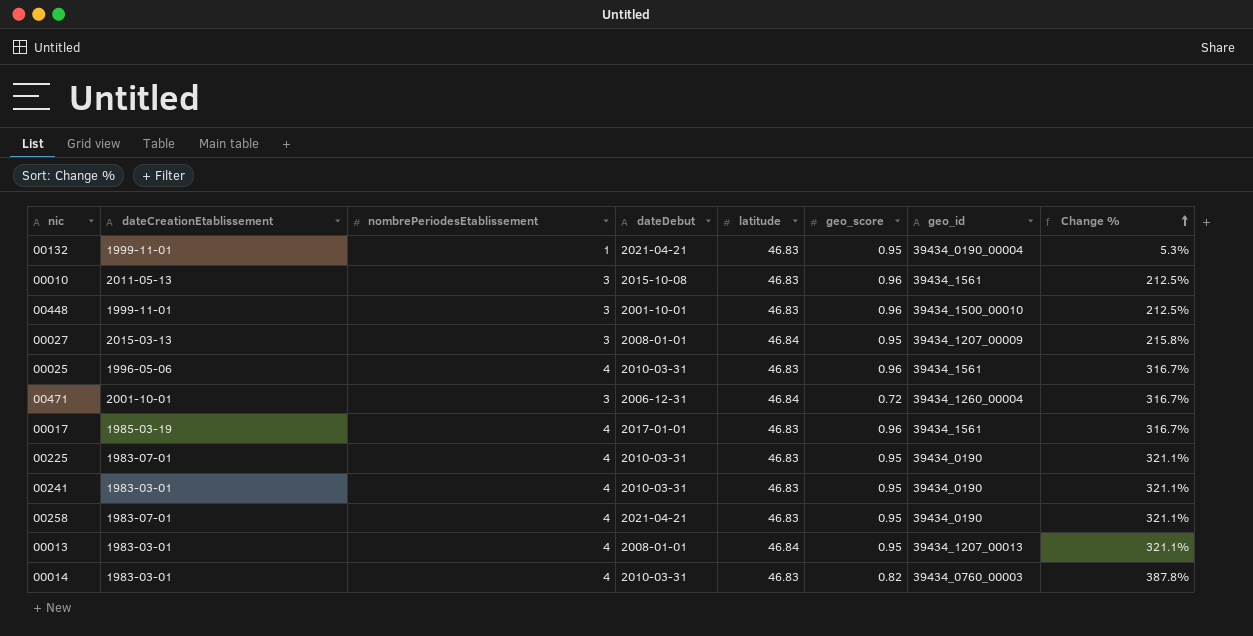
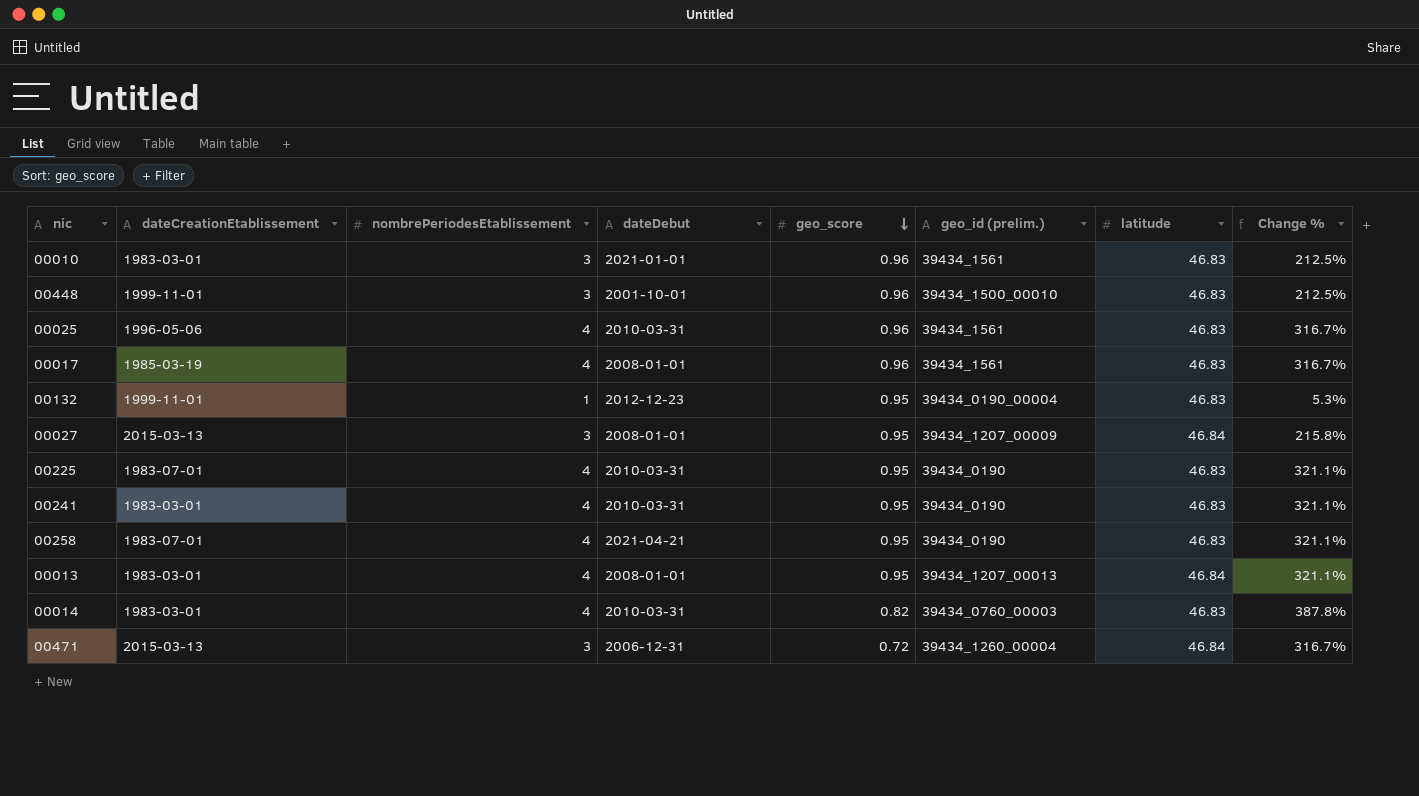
row order: Change % ascending -> geo_score descending
column name: geo_id -> geo_id (prelim.)
column latitude | position: 5 -> 7
00010 | dateCreationEtablissement: 2011-05-13 -> 1983-03-01
00010 | dateDebut: 2015-10-08 -> 2021-01-01
00017 | dateDebut: 2017-01-01 -> 2008-01-01
00132 | dateDebut: 2021-04-21 -> 2012-12-23
00471 | dateCreationEtablissement: 2001-10-01 -> 2015-03-13

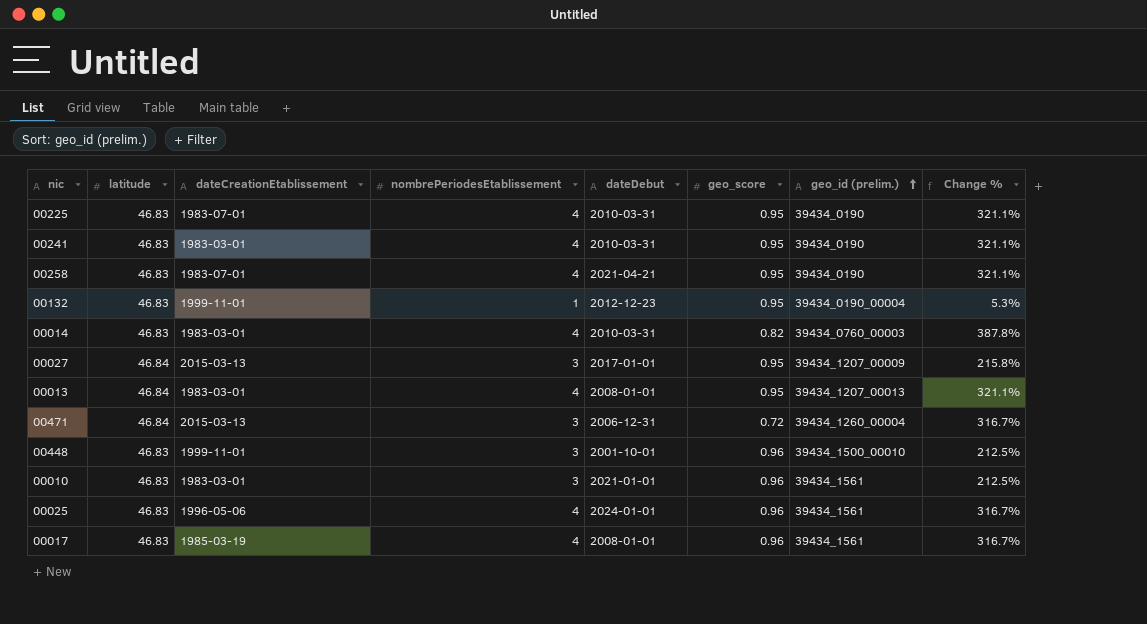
row order: geo_score descending -> geo_id (prelim.) ascending
column latitude | position: 7 -> 2
00027 | dateDebut: 2008-01-01 -> 2017-01-01
00025 | dateDebut: 2010-03-31 -> 2024-01-01

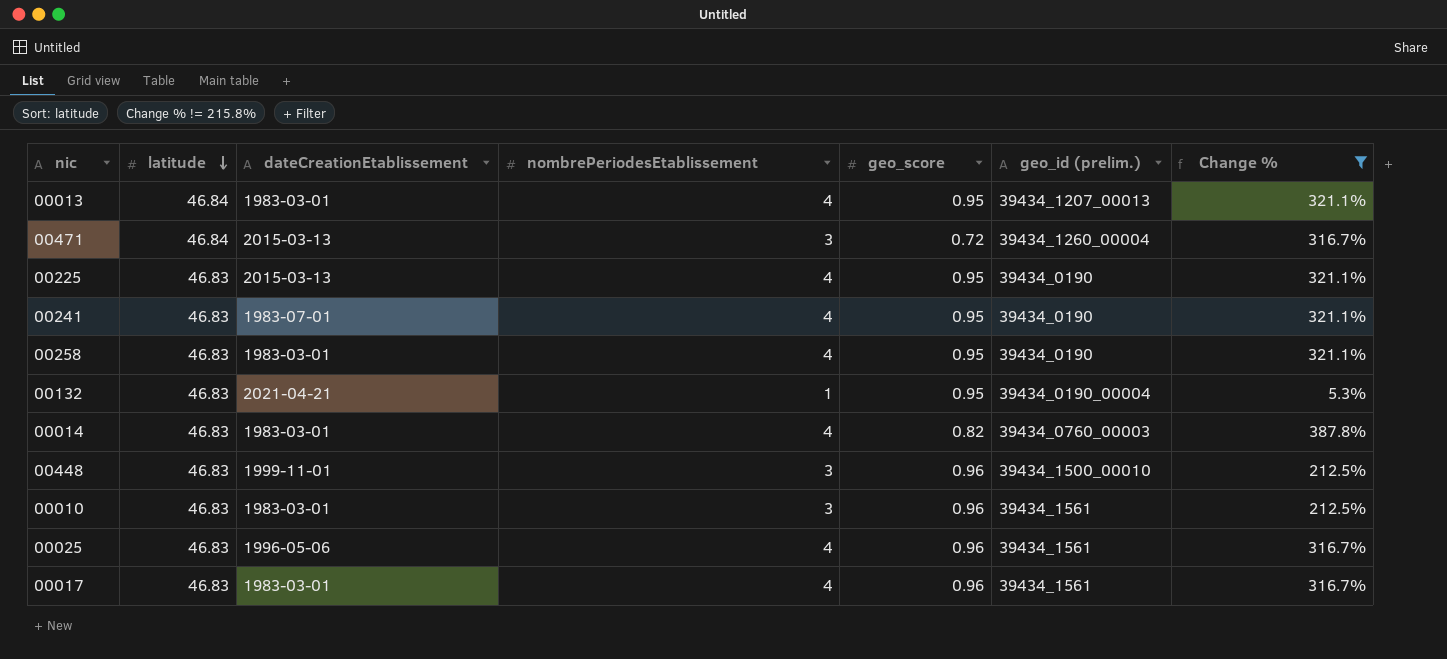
filter: none -> Change % != 215.8%
row order: geo_id (prelim.) ascending -> latitude descending
column dateDebut | position: 5 -> none
00225 | dateCreationEtablissement: 1983-07-01 -> 2015-03-13
00241 | dateCreationEtablissement: 1983-03-01 -> 1983-07-01
00258 | dateCreationEtablissement: 1983-07-01 -> 1983-03-01
00132 | dateCreationEtablissement: 1999-11-01 -> 2021-04-21
00017 | dateCreationEtablissement: 1985-03-19 -> 1983-03-01

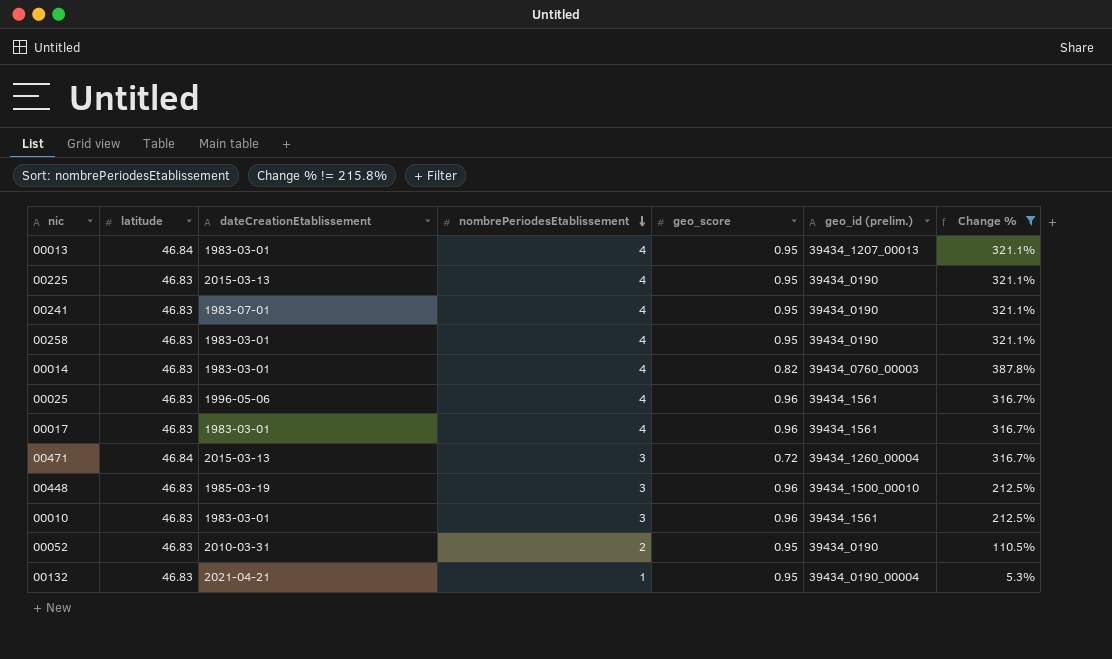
row order: latitude descending -> nombrePeriodesEtablissement descending
00448 | dateCreationEtablissement: 1999-11-01 -> 1985-03-19
row 00052: none -> 46.83 | 2010-03-31 | 2 | 0.95 | 39434_0190 | 110.5%

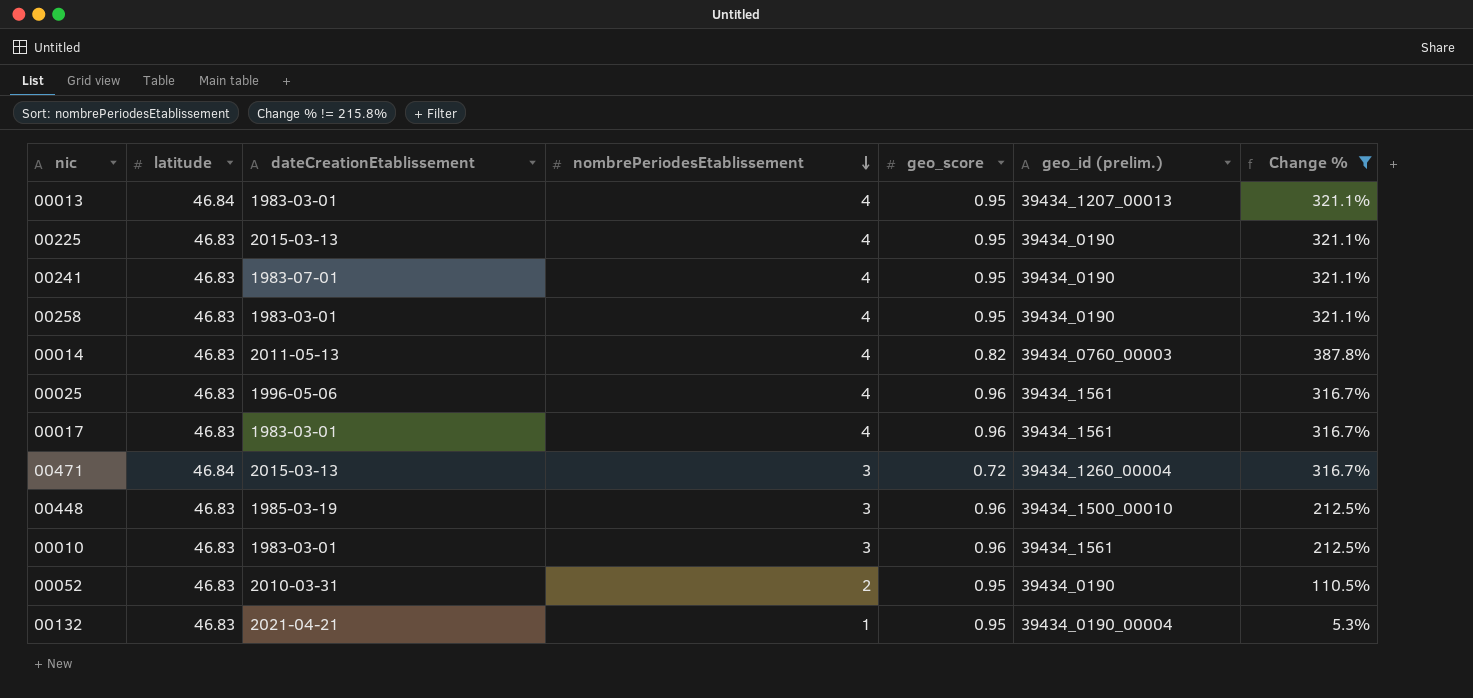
00014 | dateCreationEtablissement: 1983-03-01 -> 2011-05-13

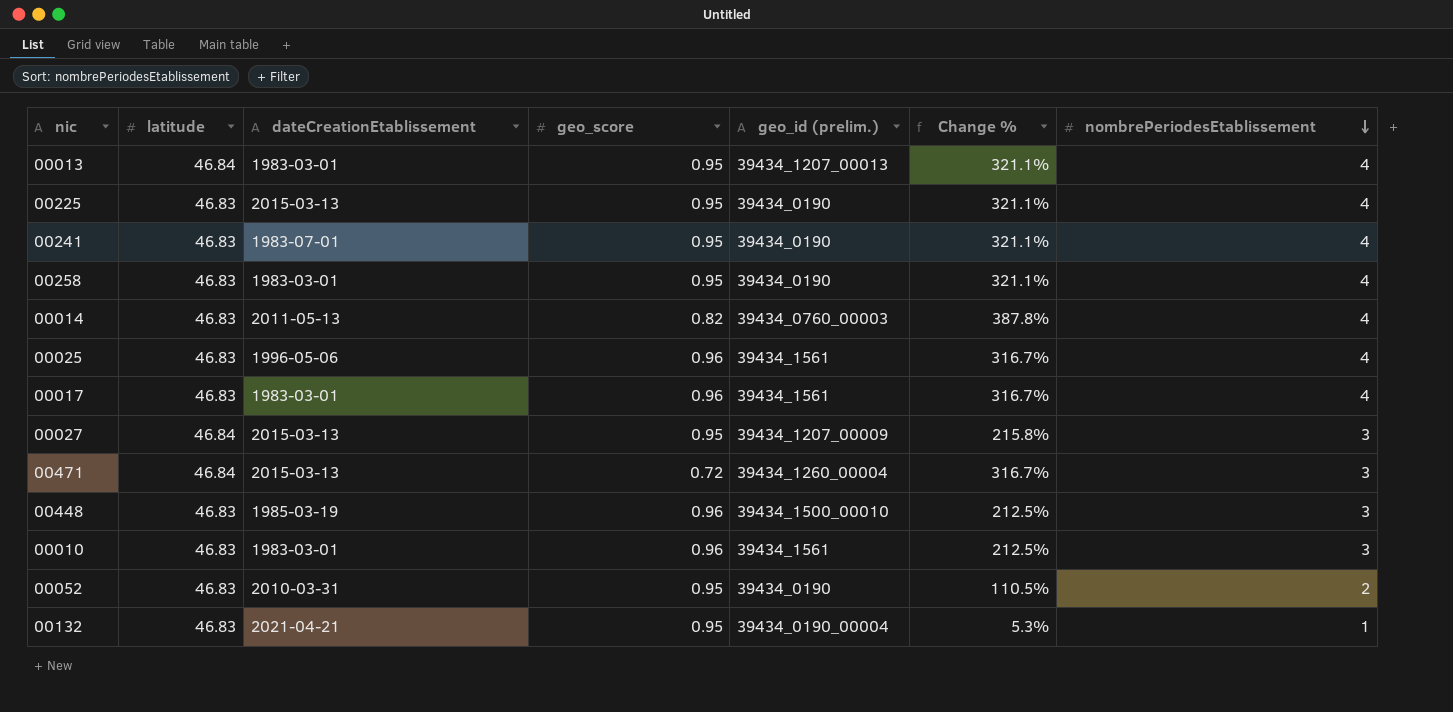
filter: Change % != 215.8% -> none
column nombrePeriodesEtablissement | position: 4 -> 7

